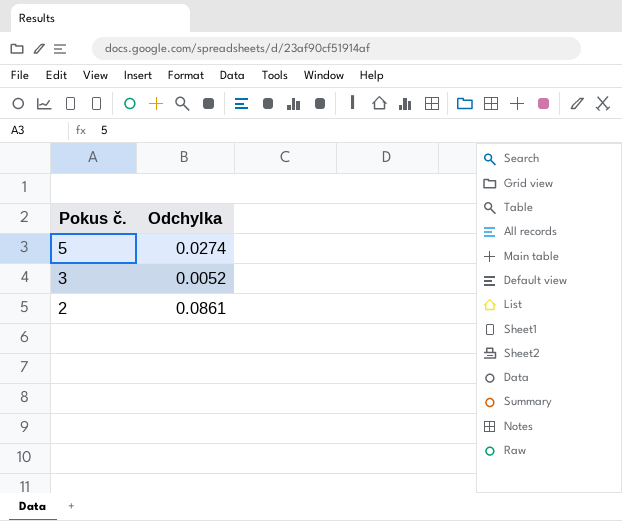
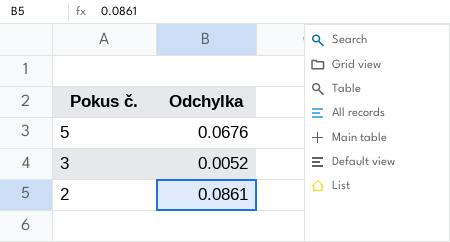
5 | Odchylka: 0.0274 -> 0.0676

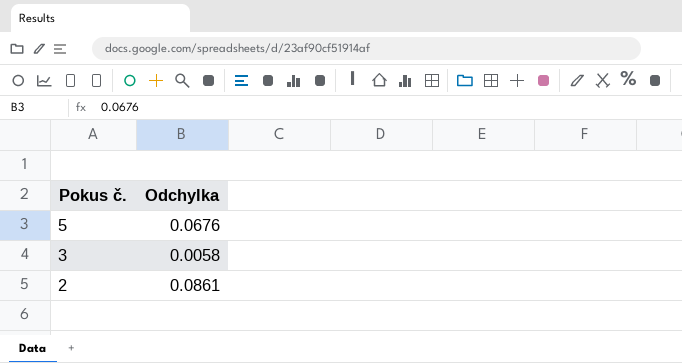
3 | Odchylka: 0.0052 -> 0.0058

